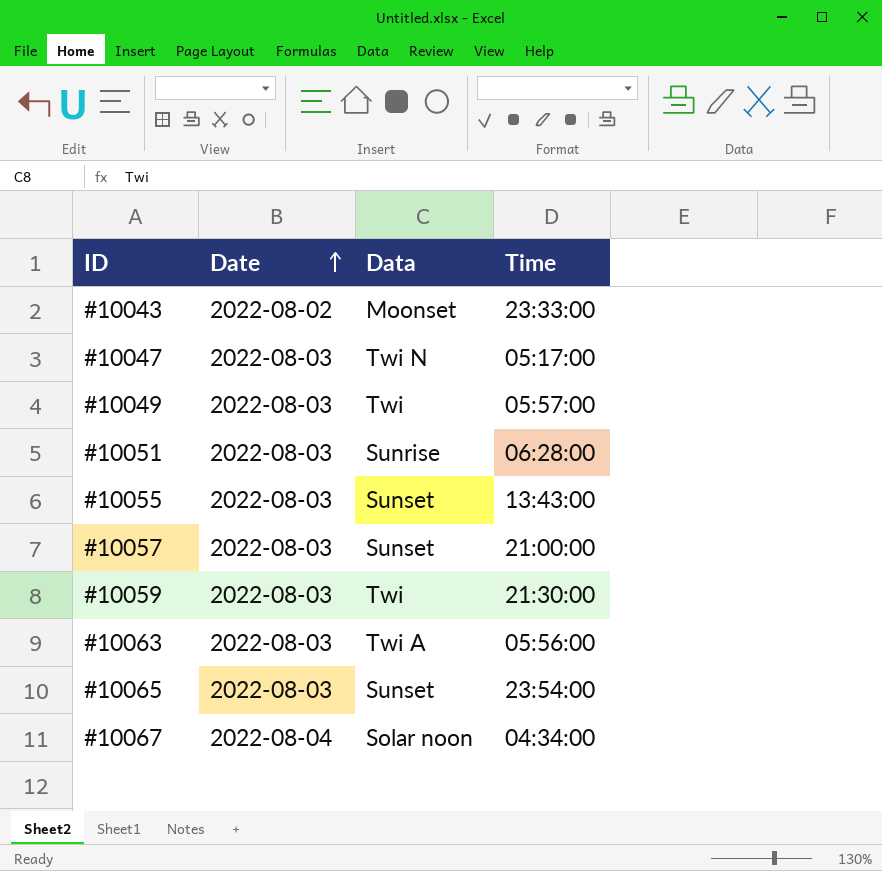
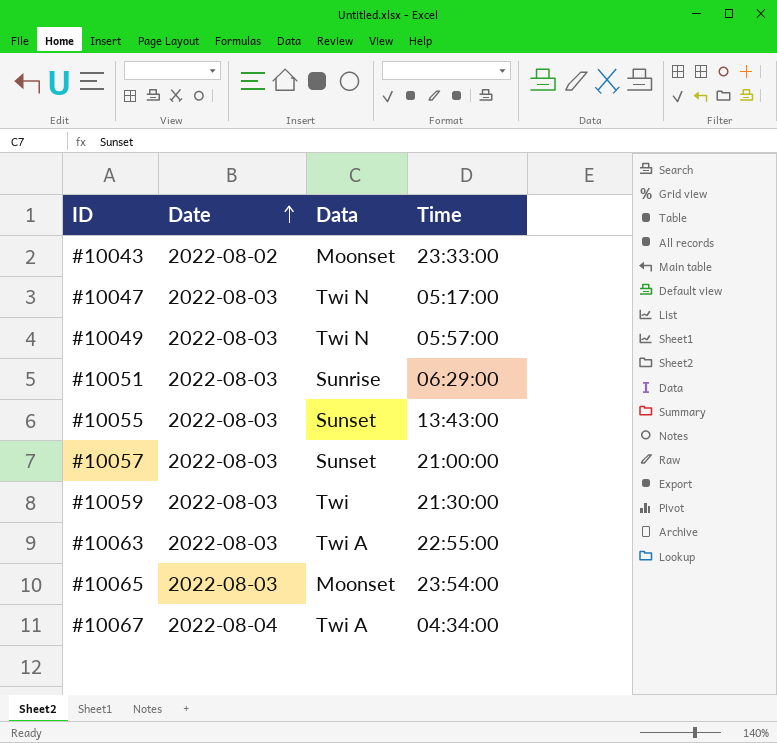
#10049 | Data: Twi -> Twi N
#10051 | Time: 06:28:00 -> 06:29:00
#10063 | Time: 05:56:00 -> 22:55:00
#10065 | Data: Sunset -> Moonset
#10067 | Data: Solar noon -> Twi A

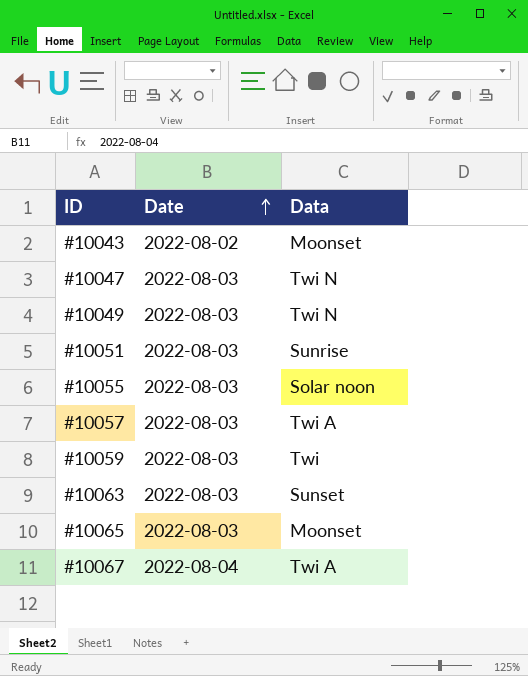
column Time | position: 4 -> none
#10055 | Data: Sunset -> Solar noon
#10057 | Data: Sunset -> Twi A
#10063 | Data: Twi A -> Sunset

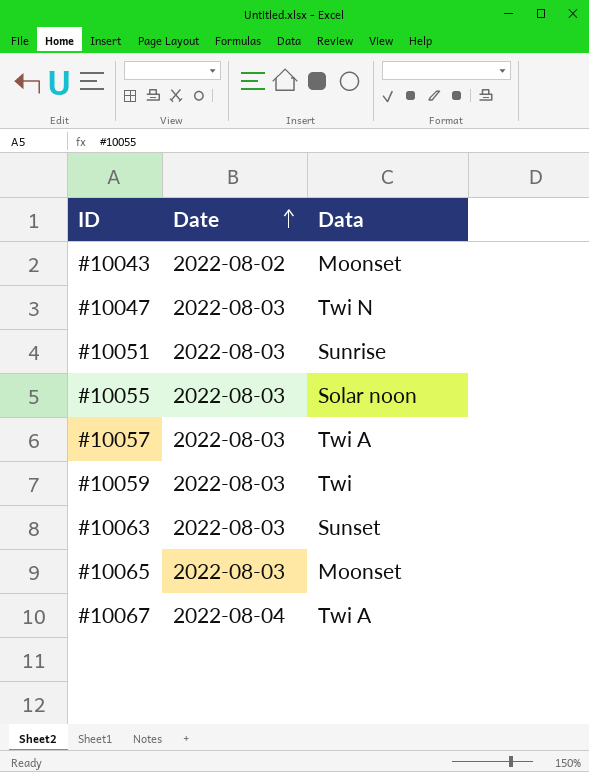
row #10049: 2022-08-03 | Twi N -> none

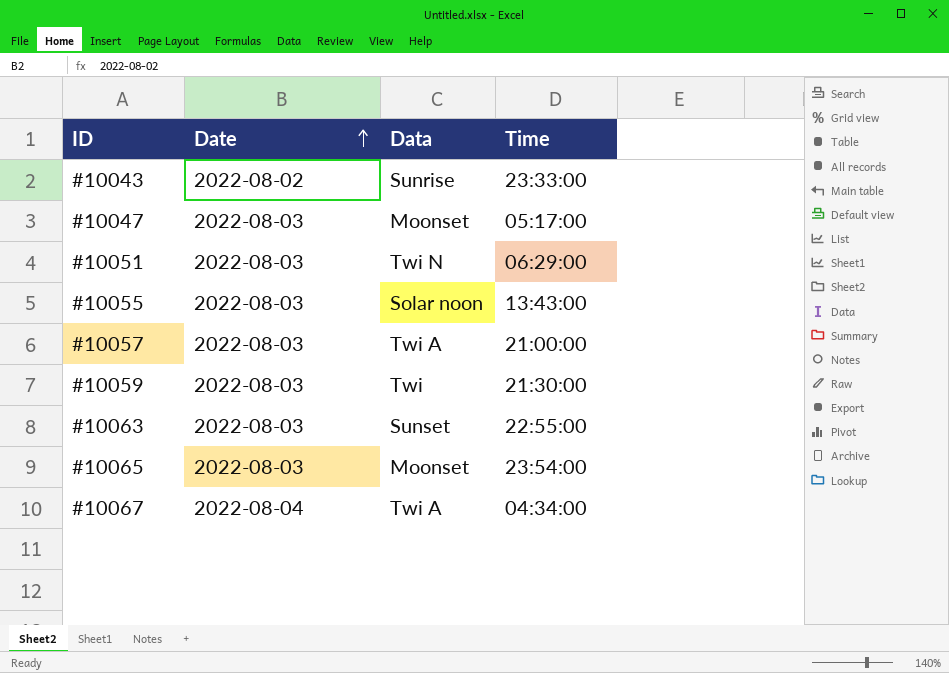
column Time | position: none -> 4
#10043 | Data: Moonset -> Sunrise
#10047 | Data: Twi N -> Moonset
#10051 | Data: Sunrise -> Twi N

